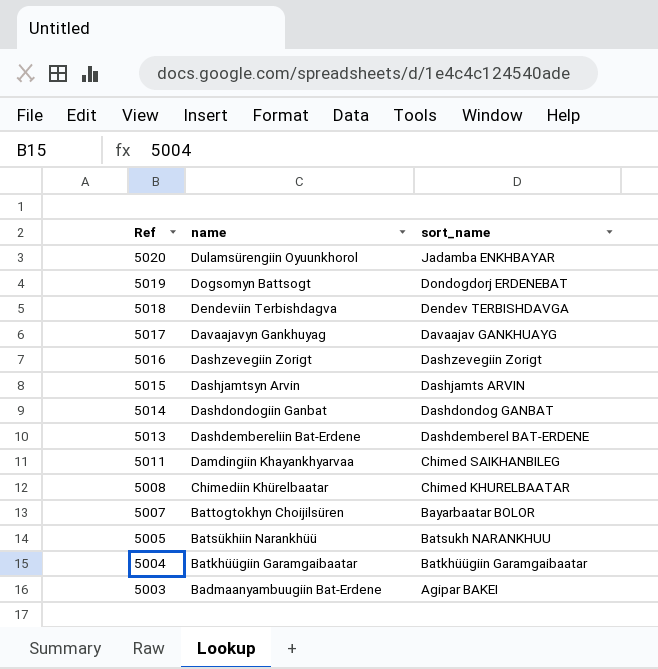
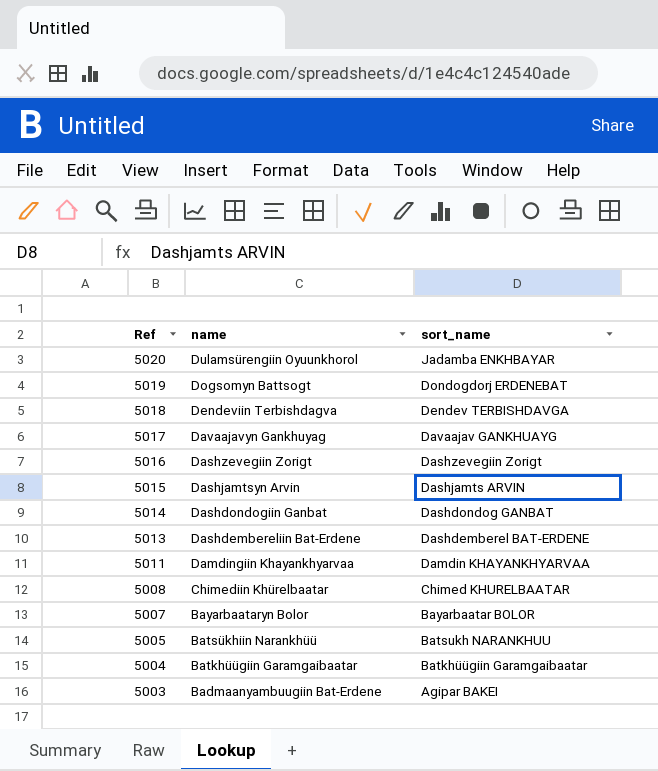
5011 | sort_name: Chimed SAIKHANBILEG -> Damdin KHAYANKHYARVAA
5007 | name: Battogtokhyn Choijilsüren -> Bayarbaataryn Bolor

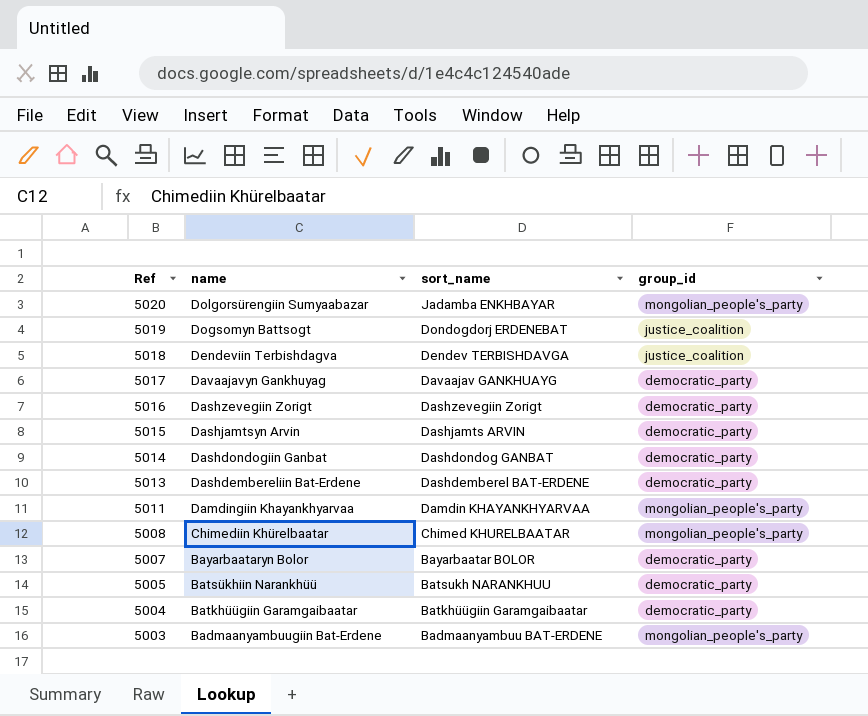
column group_id | position: none -> 4
5020 | name: Dulamsürengiin Oyuunkhorol -> Dolgorsürengiin Sumyaabazar
5003 | sort_name: Agipar BAKEI -> Badmaanyambuu BAT-ERDENE

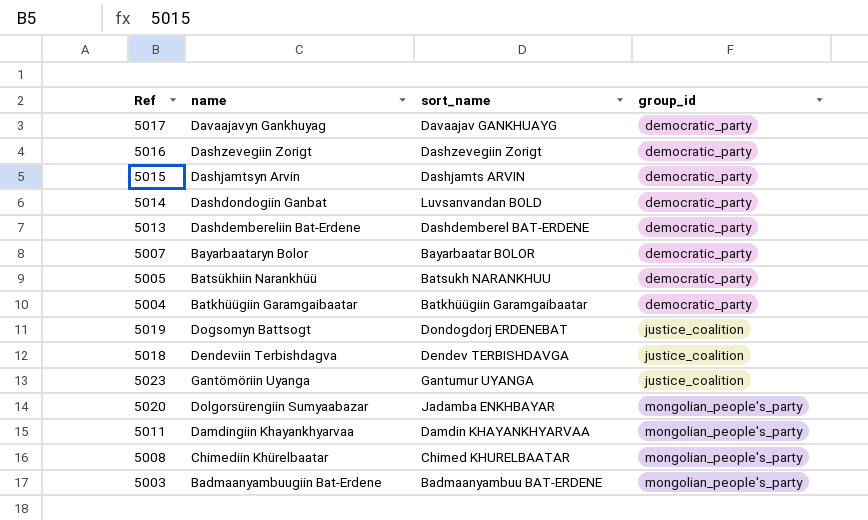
row order: Ref descending -> group_id ascending
5014 | sort_name: Dashdondog GANBAT -> Luvsanvandan BOLD
row 5023: none -> Gantömöriin Uyanga | Gantumur UYANGA | justice_coalition

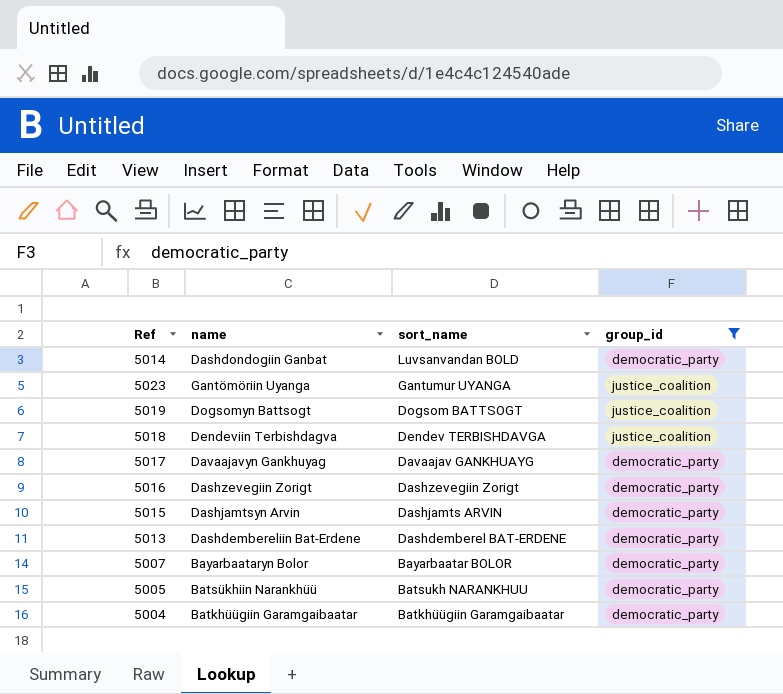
filter: none -> group_id != mongolian_people's_party
row order: group_id ascending -> sort_name descending
5019 | sort_name: Dondogdorj ERDENEBAT -> Dogsom BATTSOGT

